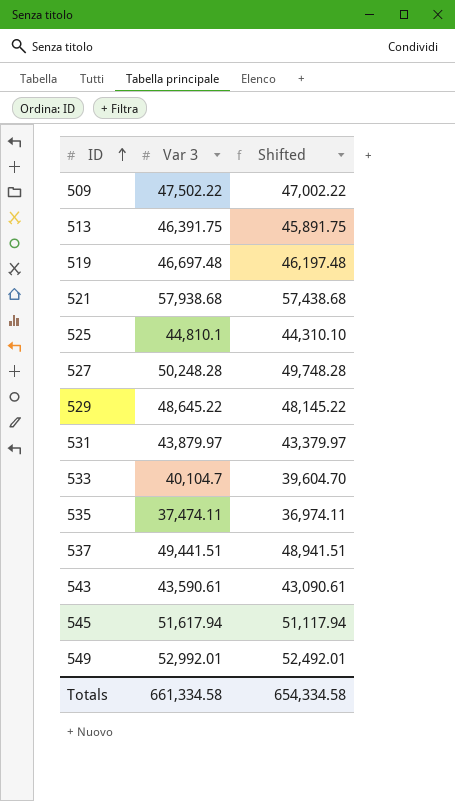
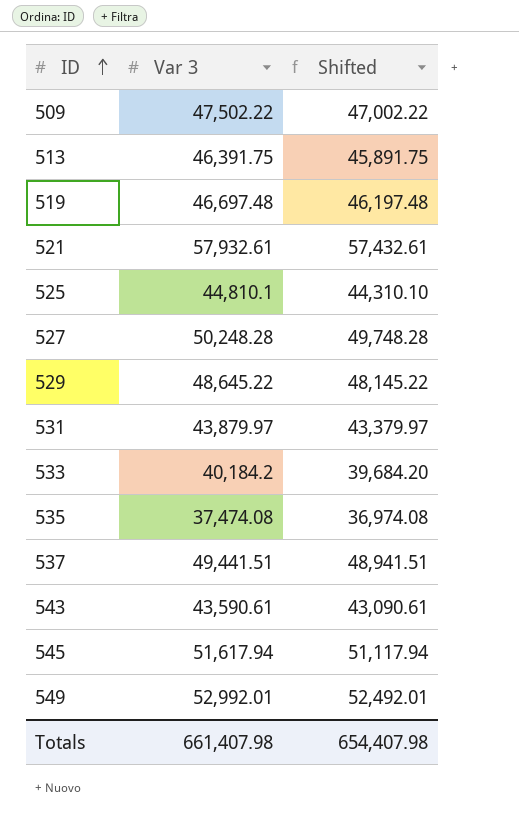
521 | Var 3: 57,938.68 -> 57,932.61
521 | Shifted: 57,438.68 -> 57,432.61
533 | Var 3: 40,104.7 -> 40,184.2
533 | Shifted: 39,604.70 -> 39,684.20
535 | Var 3: 37,474.11 -> 37,474.08
535 | Shifted: 36,974.11 -> 36,974.08
Totals | Var 3: 661,334.58 -> 661,407.98
Totals | Shifted: 654,334.58 -> 654,407.98

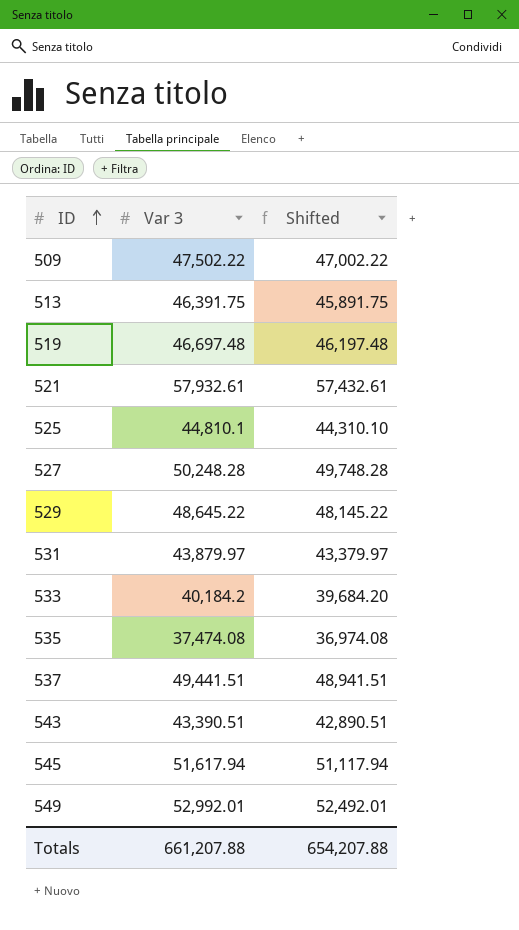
543 | Var 3: 43,590.61 -> 43,390.51
543 | Shifted: 43,090.61 -> 42,890.51
Totals | Var 3: 661,407.98 -> 661,207.88
Totals | Shifted: 654,407.98 -> 654,207.88

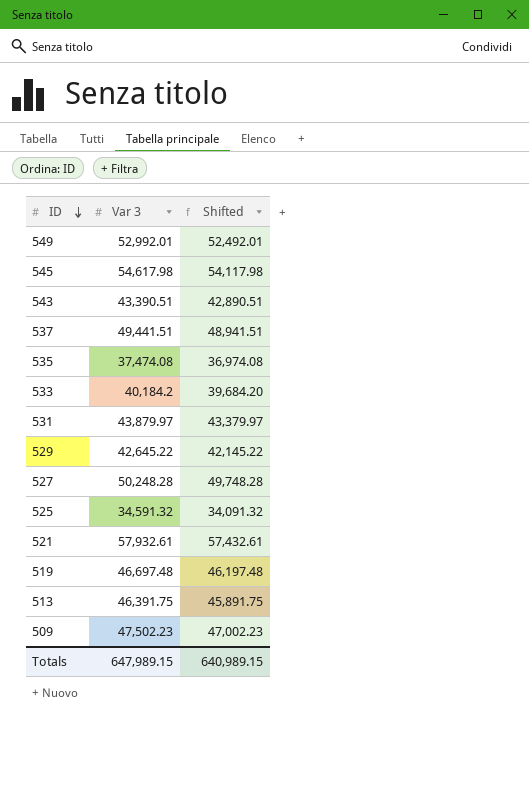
row order: ID ascending -> ID descending
545 | Var 3: 51,617.94 -> 54,617.98
545 | Shifted: 51,117.94 -> 54,117.98
529 | Var 3: 48,645.22 -> 42,645.22
529 | Shifted: 48,145.22 -> 42,145.22
525 | Var 3: 44,810.1 -> 34,591.32
525 | Shifted: 44,310.10 -> 34,091.32
509 | Var 3: 47,502.22 -> 47,502.23
509 | Shifted: 47,002.22 -> 47,002.23
Totals | Var 3: 661,207.88 -> 647,989.15
Totals | Shifted: 654,207.88 -> 640,989.15

